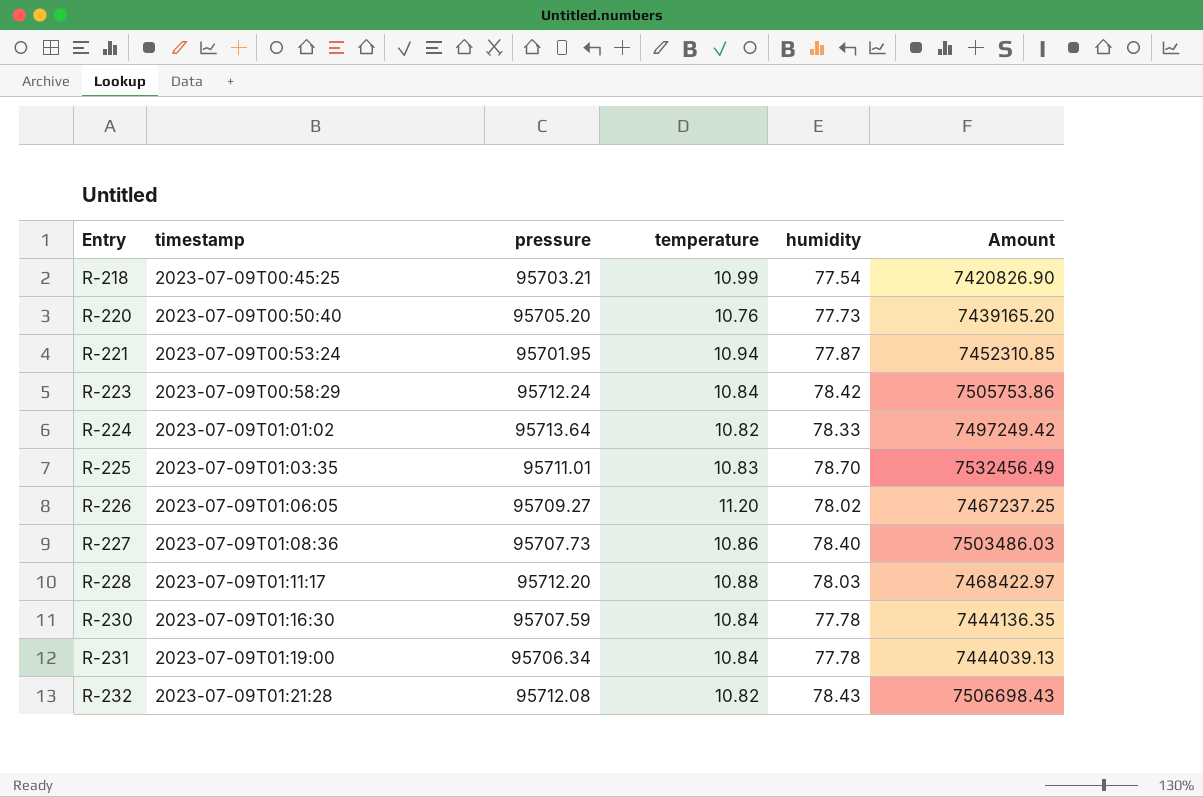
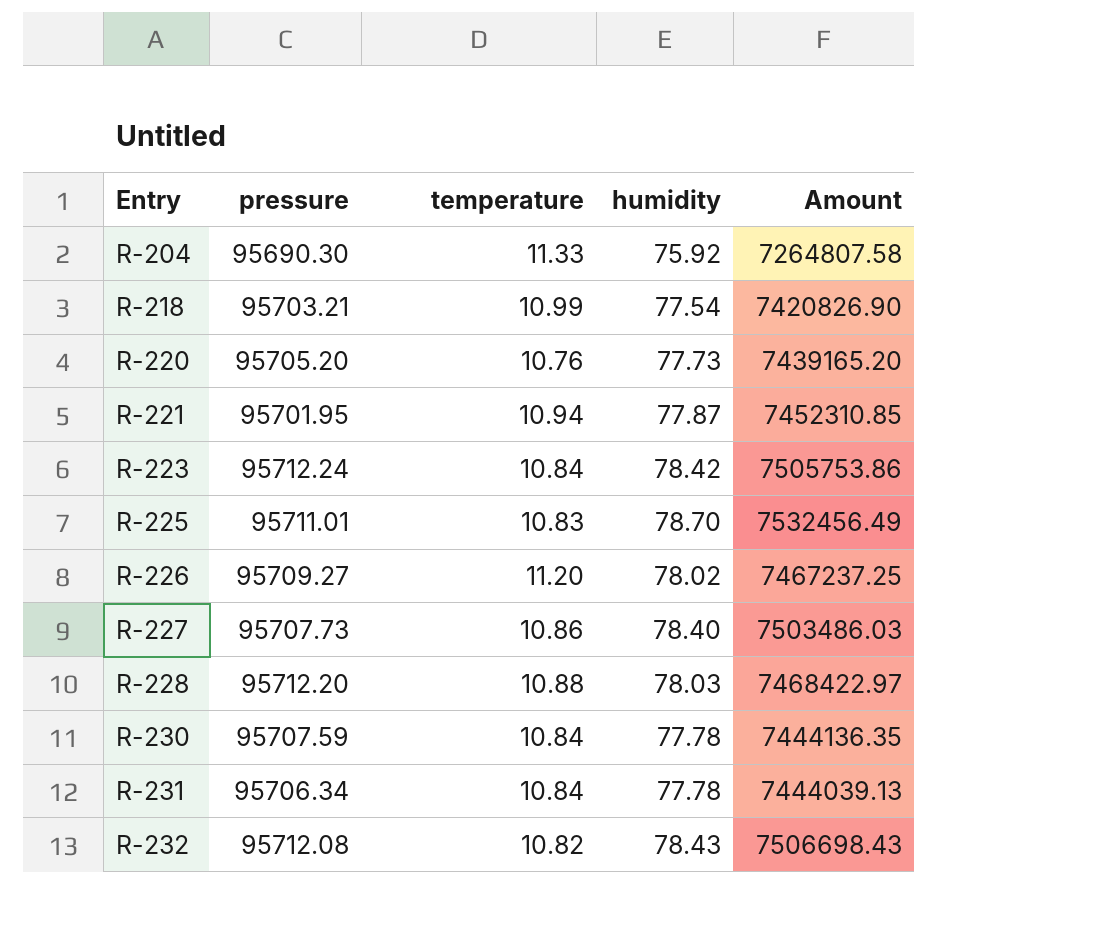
column timestamp | position: 2 -> none
row R-224: 2023-07-09T01:01:02 | 95713.64 | 10.82 | 78.33 | 7497249.42 -> none
row R-204: none -> 95690.30 | 11.33 | 75.92 | 7264807.58

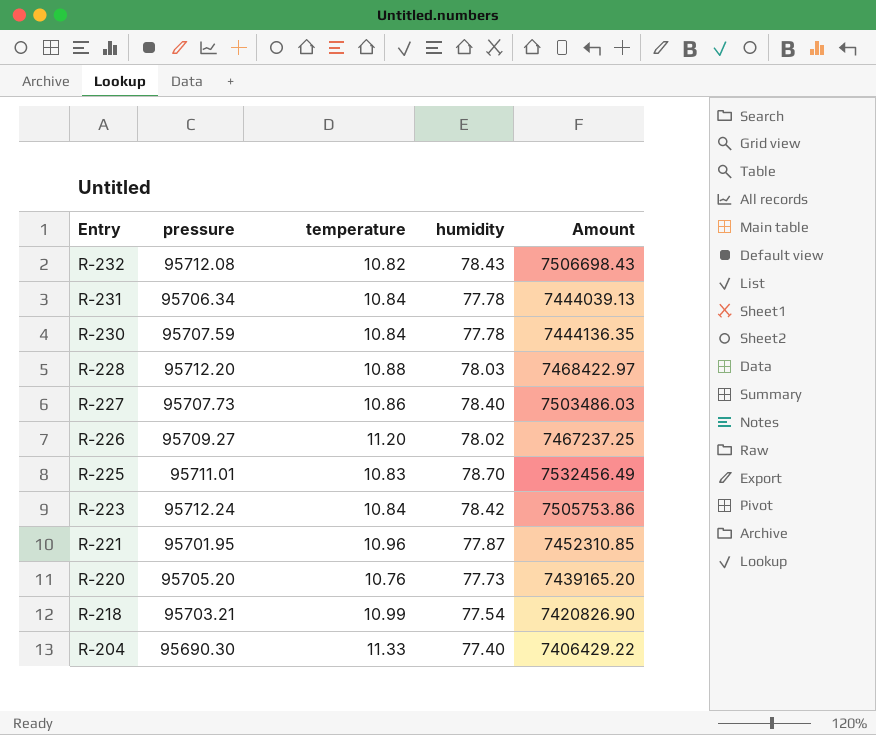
row order: Entry ascending -> Entry descending
R-221 | temperature: 10.94 -> 10.96
R-204 | humidity: 75.92 -> 77.40
R-204 | Amount: 7264807.58 -> 7406429.22

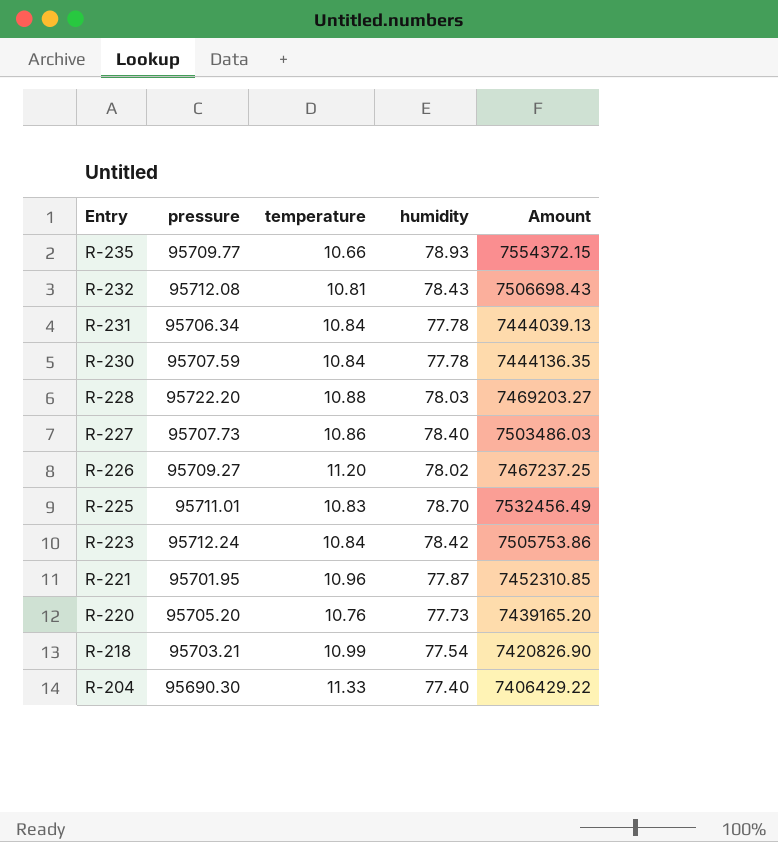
row R-235: none -> 95709.77 | 10.66 | 78.93 | 7554372.15
R-232 | temperature: 10.82 -> 10.81
R-228 | pressure: 95712.20 -> 95722.20
R-228 | Amount: 7468422.97 -> 7469203.27

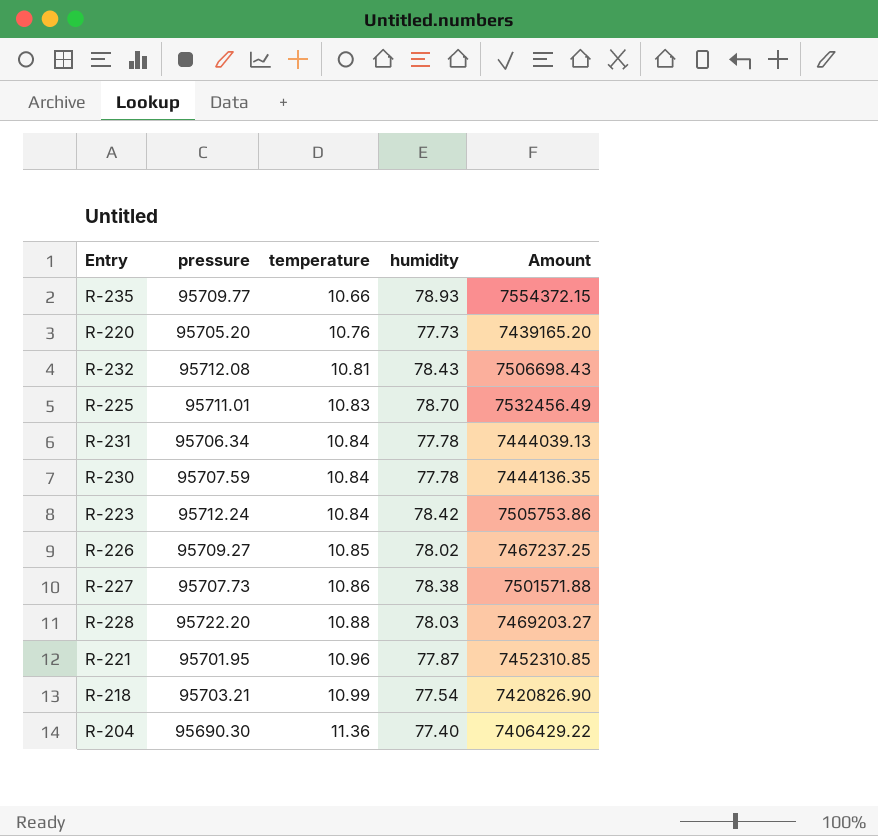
row order: Entry descending -> temperature ascending
R-226 | temperature: 11.20 -> 10.85
R-227 | humidity: 78.40 -> 78.38
R-227 | Amount: 7503486.03 -> 7501571.88
R-204 | temperature: 11.33 -> 11.36

